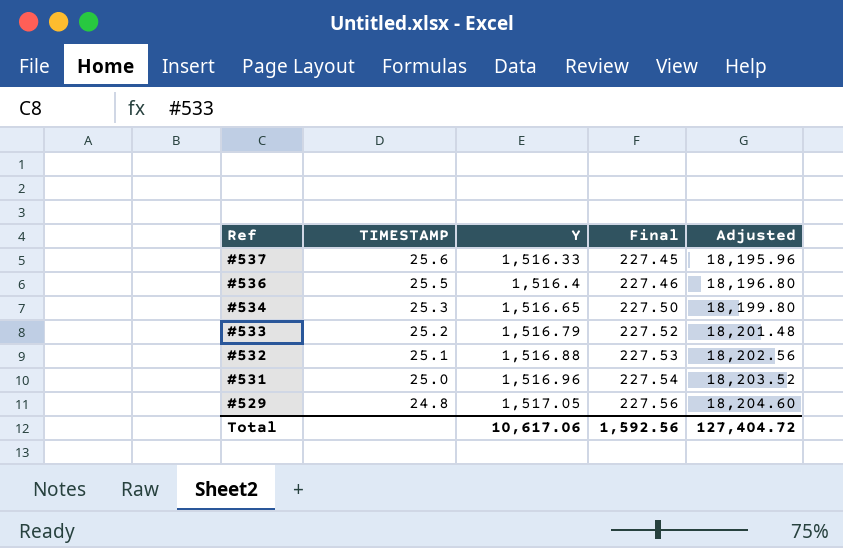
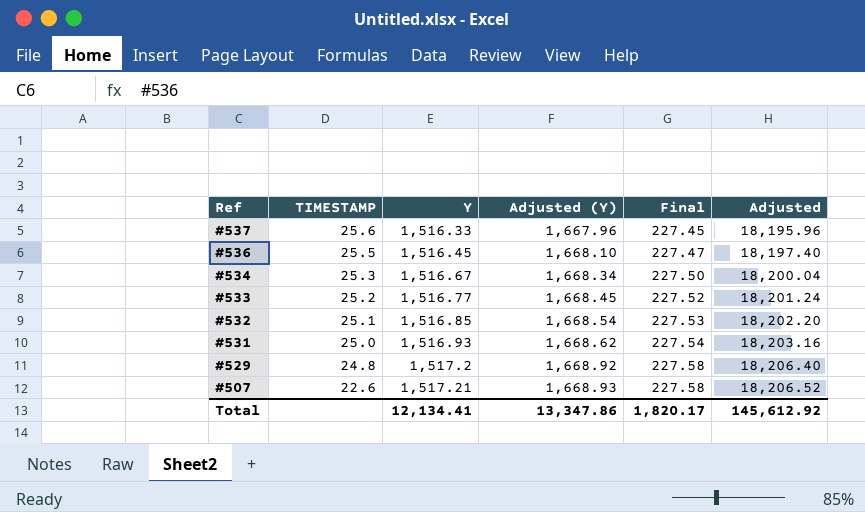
column Adjusted (Y) | formula: none -> [Y] * 1.1
#536 | Y: 1,516.4 -> 1,516.45
#536 | Final: 227.46 -> 227.47
#536 | Adjusted: 18,196.80 -> 18,197.40
#534 | Y: 1,516.65 -> 1,516.67
#534 | Adjusted: 18,199.80 -> 18,200.04
#533 | Y: 1,516.79 -> 1,516.77
#533 | Adjusted: 18,201.48 -> 18,201.24
#532 | Y: 1,516.88 -> 1,516.85
#532 | Adjusted: 18,202.56 -> 18,202.20
#531 | Y: 1,516.96 -> 1,516.93
#531 | Adjusted: 18,203.52 -> 18,203.16
#529 | Y: 1,517.05 -> 1,517.2
#529 | Final: 227.56 -> 227.58
#529 | Adjusted: 18,204.60 -> 18,206.40
row #507: none -> 22.6 | 1,517.21 | 1,668.93 | 227.58 | 18,206.52
Total | Y: 10,617.06 -> 12,134.41
Total | Final: 1,592.56 -> 1,820.17
Total | Adjusted: 127,404.72 -> 145,612.92

